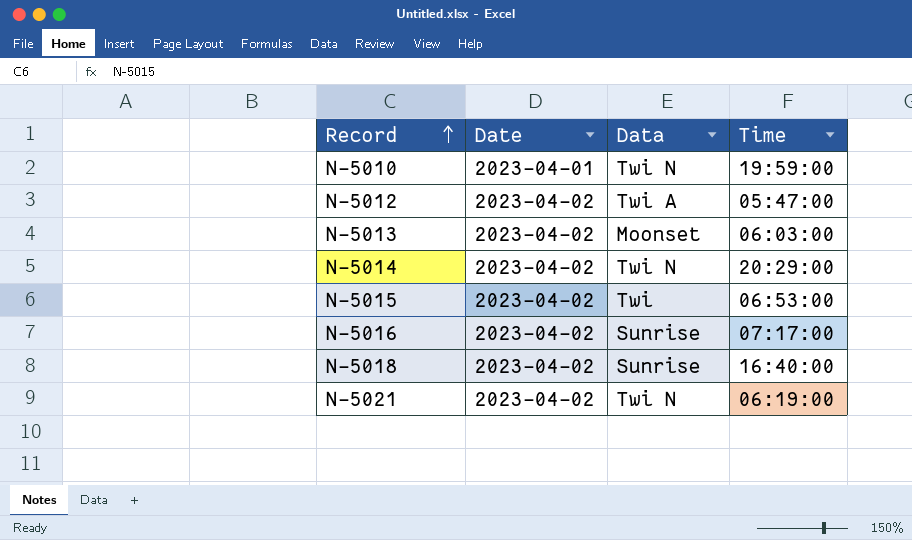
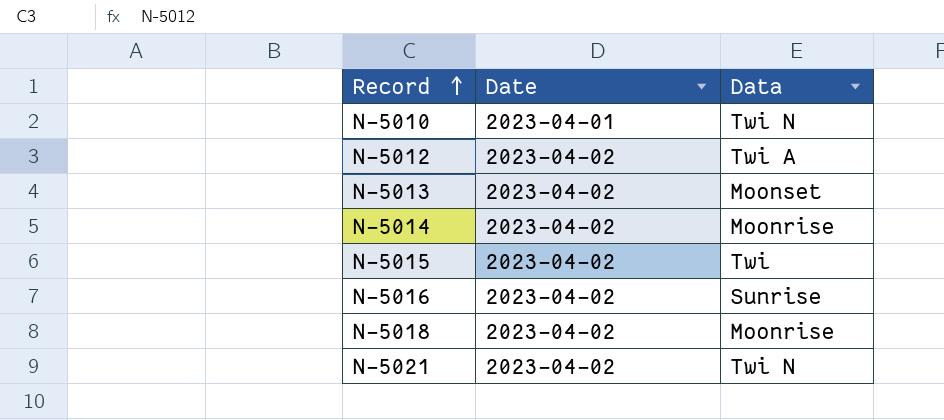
column Time | position: 4 -> none
N-5014 | Data: Twi N -> Moonrise
N-5018 | Data: Sunrise -> Moonrise

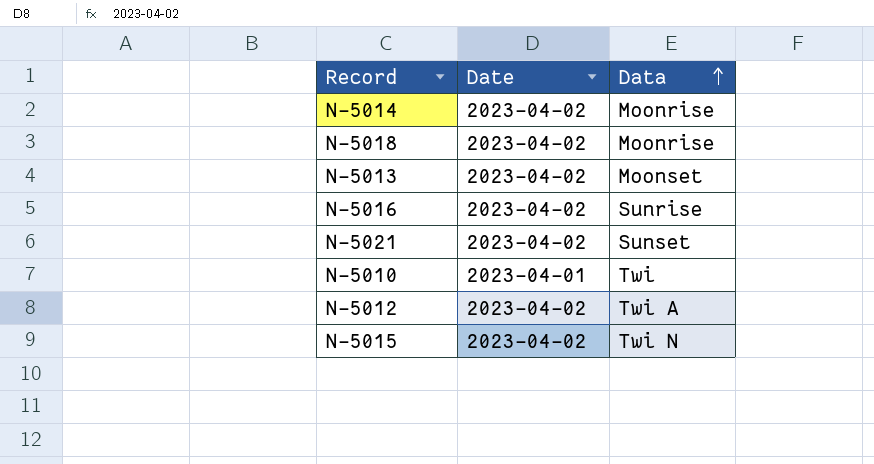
row order: Record ascending -> Data ascending
N-5021 | Data: Twi N -> Sunset
N-5010 | Data: Twi N -> Twi
N-5015 | Data: Twi -> Twi N

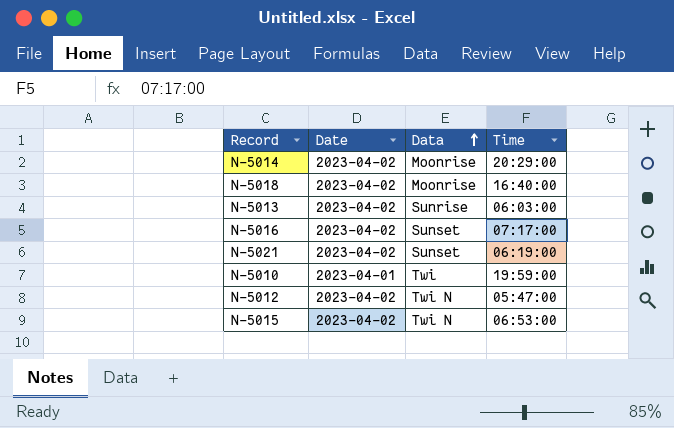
column Time | position: none -> 4
N-5013 | Data: Moonset -> Sunrise
N-5016 | Data: Sunrise -> Sunset
N-5012 | Data: Twi A -> Twi N

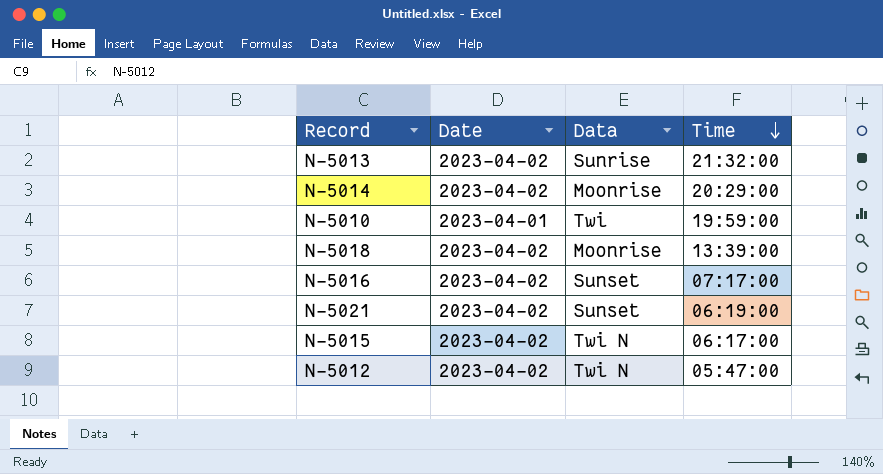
row order: Data ascending -> Time descending
N-5013 | Time: 06:03:00 -> 21:32:00
N-5018 | Time: 16:40:00 -> 13:39:00
N-5015 | Time: 06:53:00 -> 06:17:00

